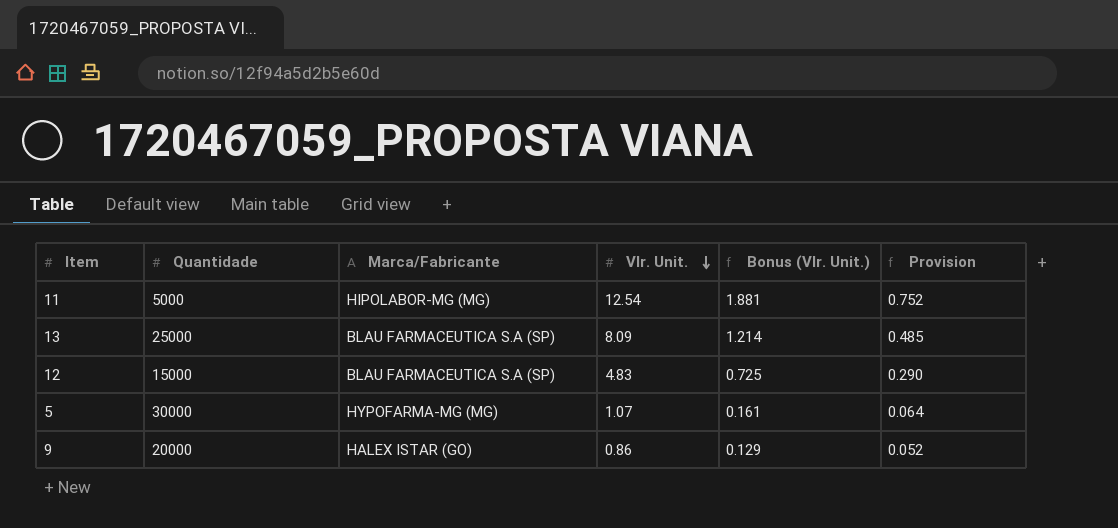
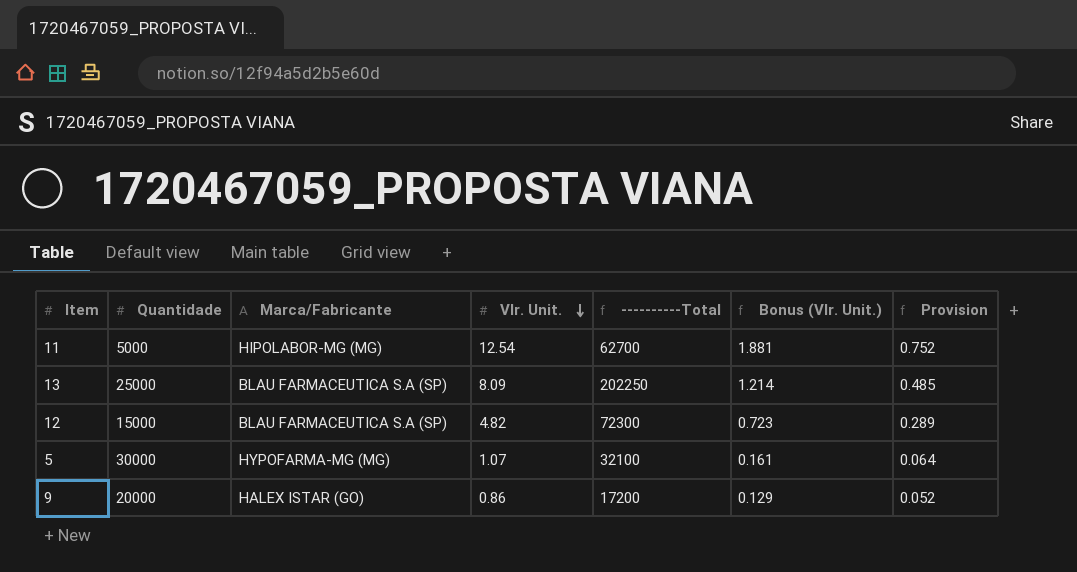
column ----------Total | formula: none -> [Quantidade] * [Vlr. Unit.]
12 | Vlr. Unit.: 4.83 -> 4.82
12 | Bonus (Vlr. Unit.): 0.725 -> 0.723
12 | Provision: 0.290 -> 0.289

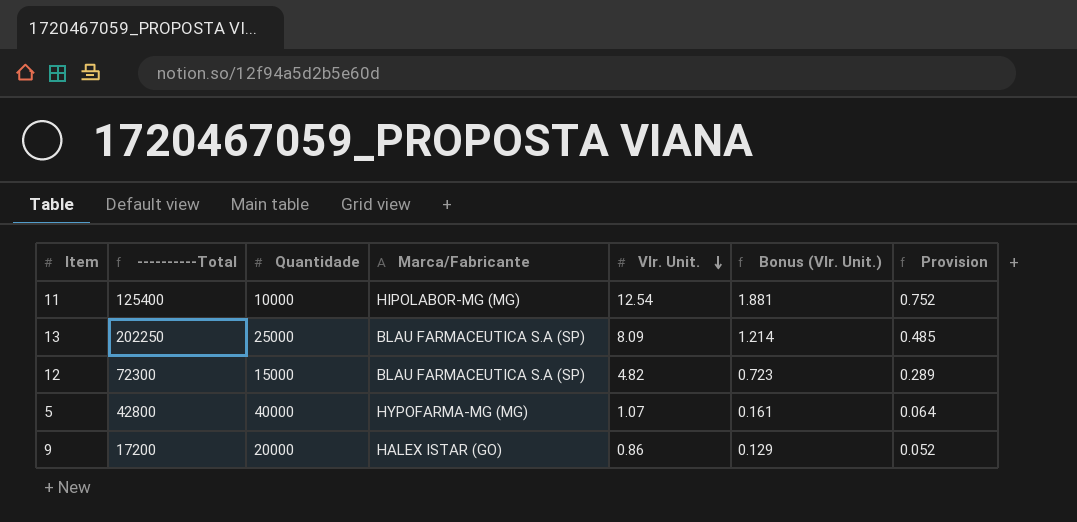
column ----------Total | position: 5 -> 2
11 | ----------Total: 62700 -> 125400
11 | Quantidade: 5000 -> 10000
5 | ----------Total: 32100 -> 42800
5 | Quantidade: 30000 -> 40000

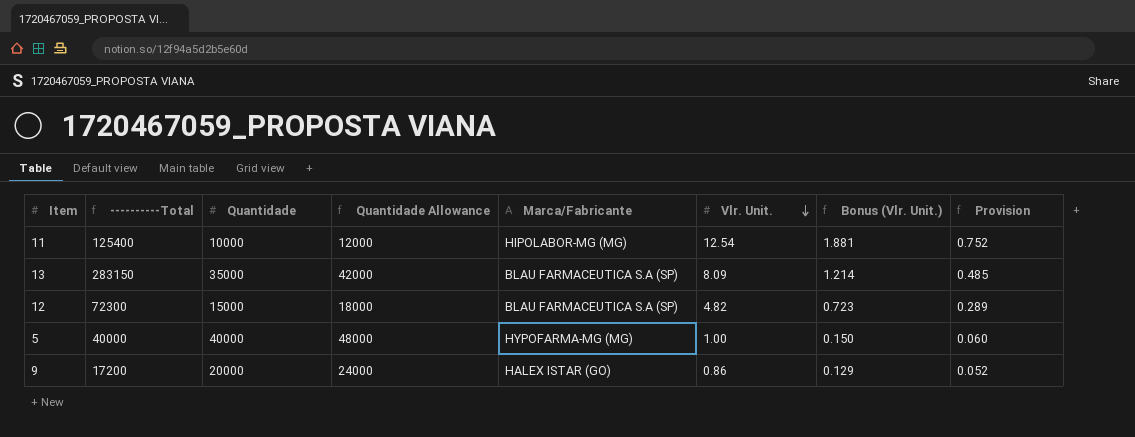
column Quantidade Allowance | formula: none -> [Quantidade] * 1.2
13 | ----------Total: 202250 -> 283150
13 | Quantidade: 25000 -> 35000
5 | ----------Total: 42800 -> 40000
5 | Vlr. Unit.: 1.07 -> 1.00
5 | Bonus (Vlr. Unit.): 0.161 -> 0.150
5 | Provision: 0.064 -> 0.060

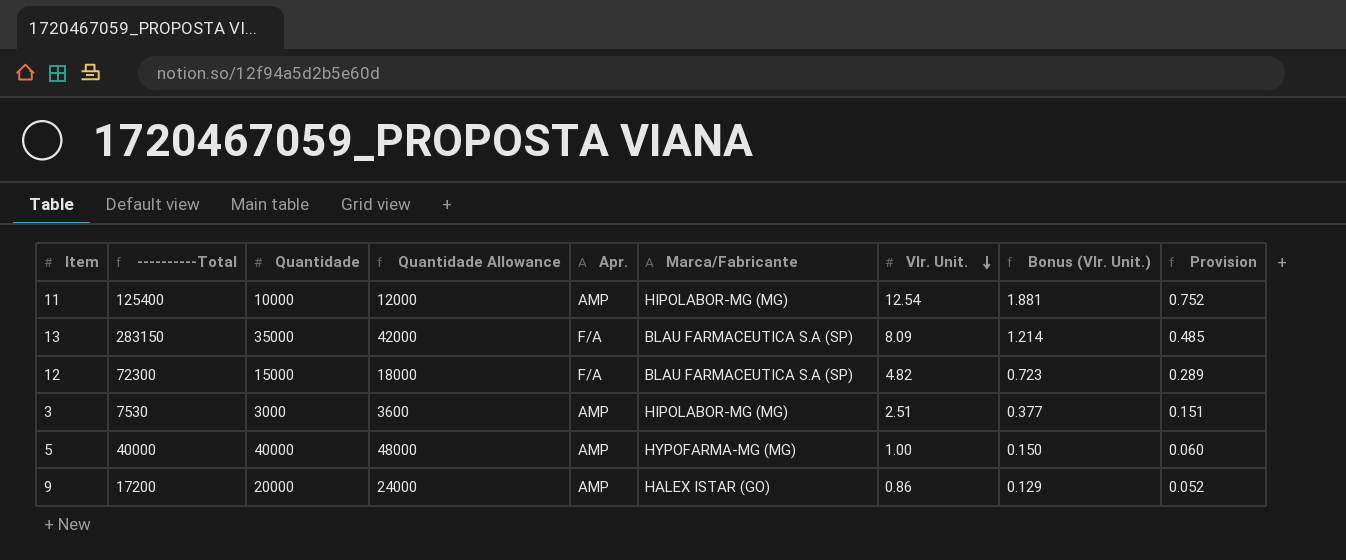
column Apr. | position: none -> 5
row 3: none -> 7530 | 3000 | 3600 | AMP | HIPOLABOR-MG (MG) | 2.51 | 0.377 | 0.151

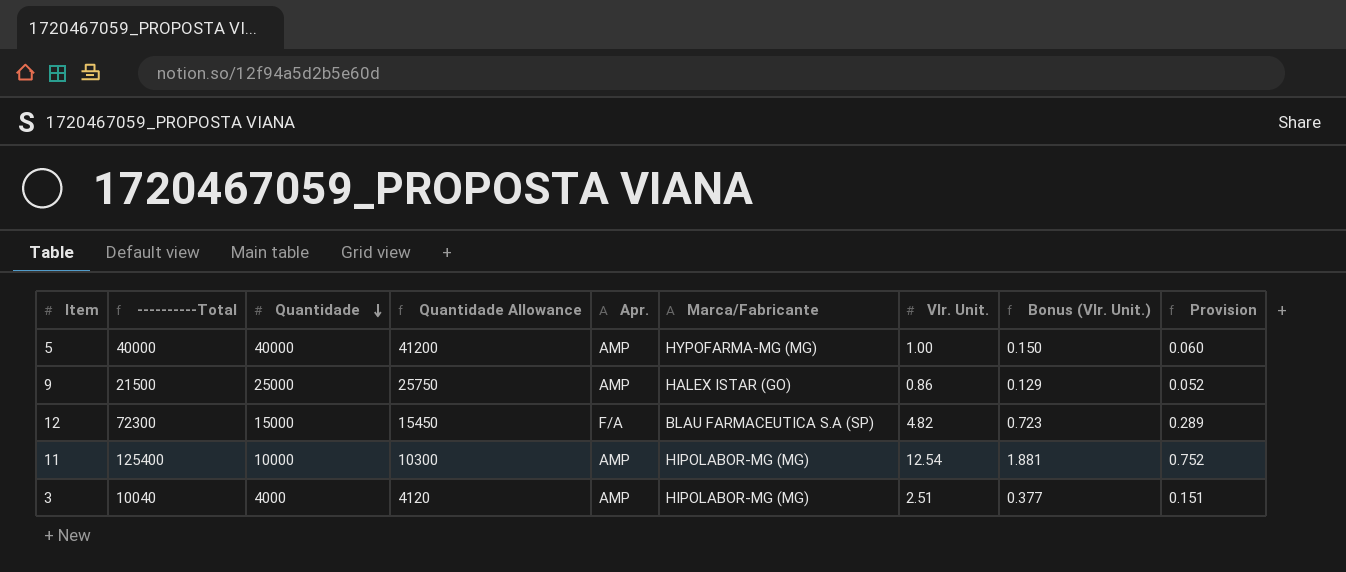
row order: Vlr. Unit. descending -> Quantidade descending
column Quantidade Allowance | formula: [Quantidade] * 1.2 -> [Quantidade] * 1.03
row 13: 283150 | 35000 | 42000 | F/A | BLAU FARMACEUTICA S.A (SP) | 8.09 | 1.214 | 0.485 -> none
9 | ----------Total: 17200 -> 21500
9 | Quantidade: 20000 -> 25000
3 | ----------Total: 7530 -> 10040
3 | Quantidade: 3000 -> 4000

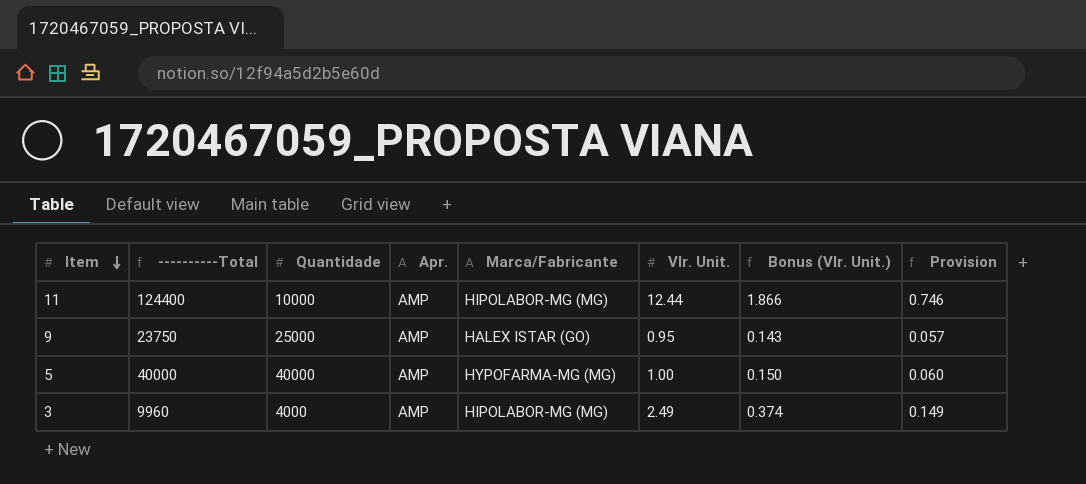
row order: Quantidade descending -> Item descending
column Quantidade Allowance | formula: [Quantidade] * 1.03 -> none
row 12: 72300 | 15000 | 15450 | F/A | BLAU FARMACEUTICA S.A (SP) | 4.82 | 0.723 | 0.289 -> none
11 | ----------Total: 125400 -> 124400
11 | Vlr. Unit.: 12.54 -> 12.44
11 | Bonus (Vlr. Unit.): 1.881 -> 1.866
11 | Provision: 0.752 -> 0.746
9 | ----------Total: 21500 -> 23750
9 | Vlr. Unit.: 0.86 -> 0.95
9 | Bonus (Vlr. Unit.): 0.129 -> 0.143
9 | Provision: 0.052 -> 0.057
3 | ----------Total: 10040 -> 9960
3 | Vlr. Unit.: 2.51 -> 2.49
3 | Bonus (Vlr. Unit.): 0.377 -> 0.374
3 | Provision: 0.151 -> 0.149

